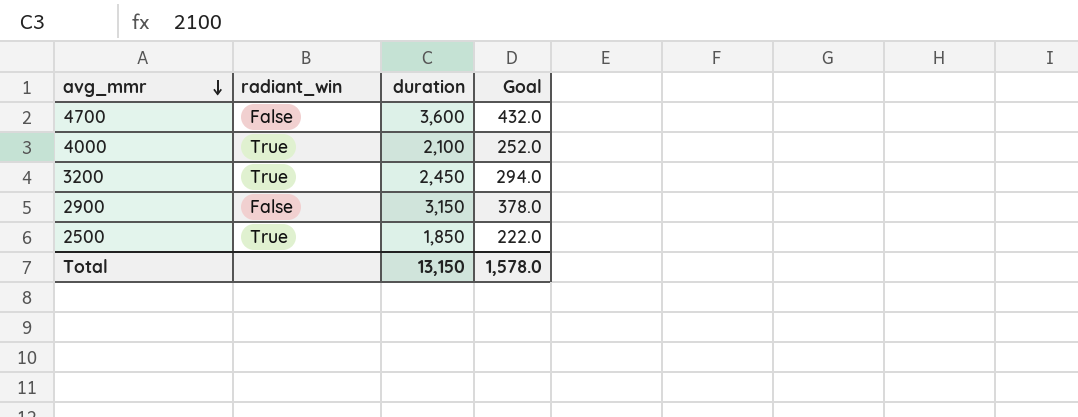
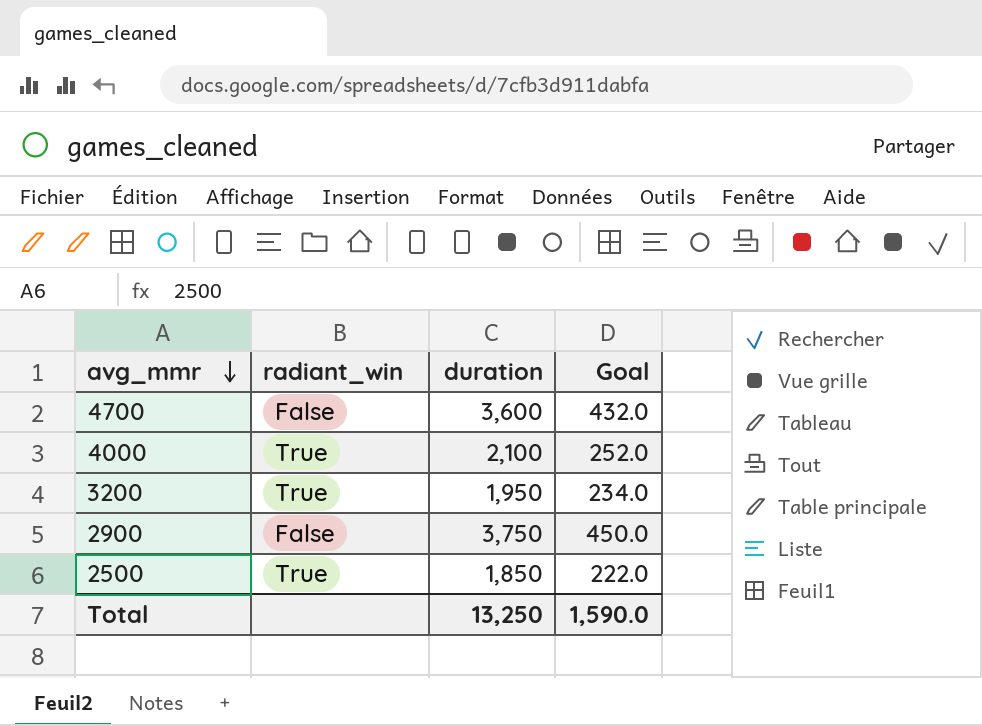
3200 | duration: 2,450 -> 1,950
3200 | Goal: 294.0 -> 234.0
2900 | duration: 3,150 -> 3,750
2900 | Goal: 378.0 -> 450.0
Total | duration: 13,150 -> 13,250
Total | Goal: 1,578.0 -> 1,590.0

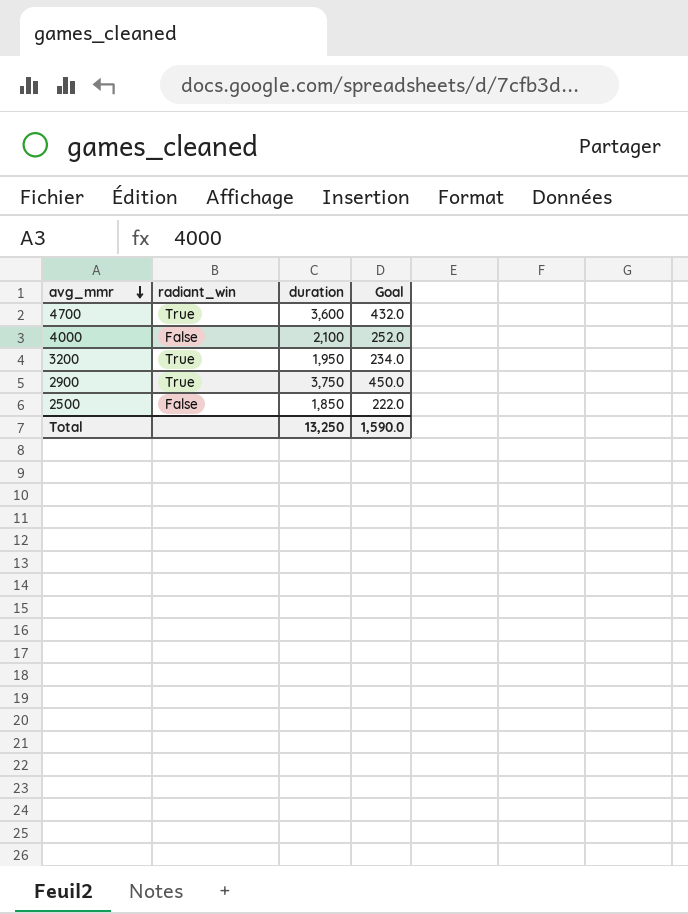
4700 | radiant_win: False -> True
4000 | radiant_win: True -> False
2900 | radiant_win: False -> True
2500 | radiant_win: True -> False

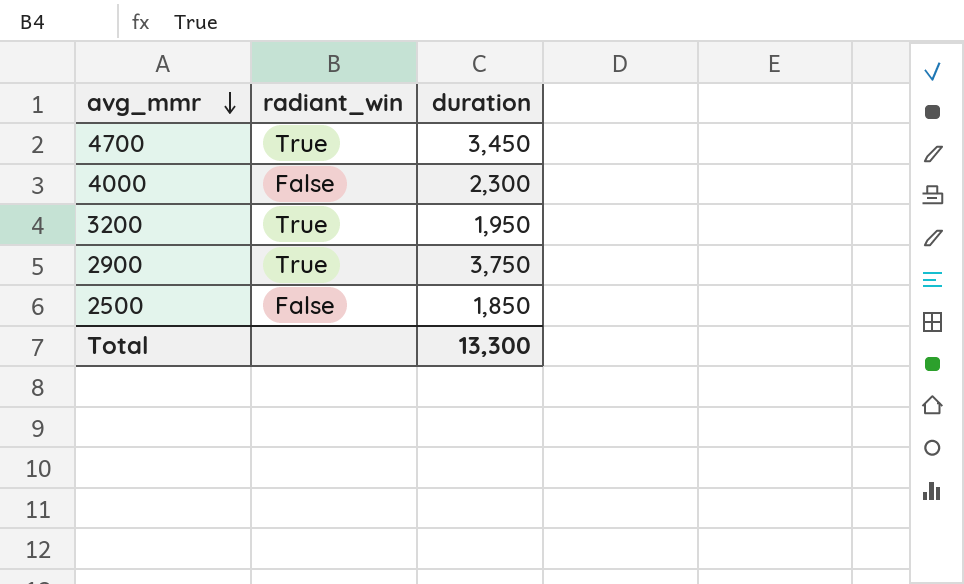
column Goal | formula: [duration] * 0.12 -> none
4700 | duration: 3,600 -> 3,450
4000 | duration: 2,100 -> 2,300
Total | duration: 13,250 -> 13,300

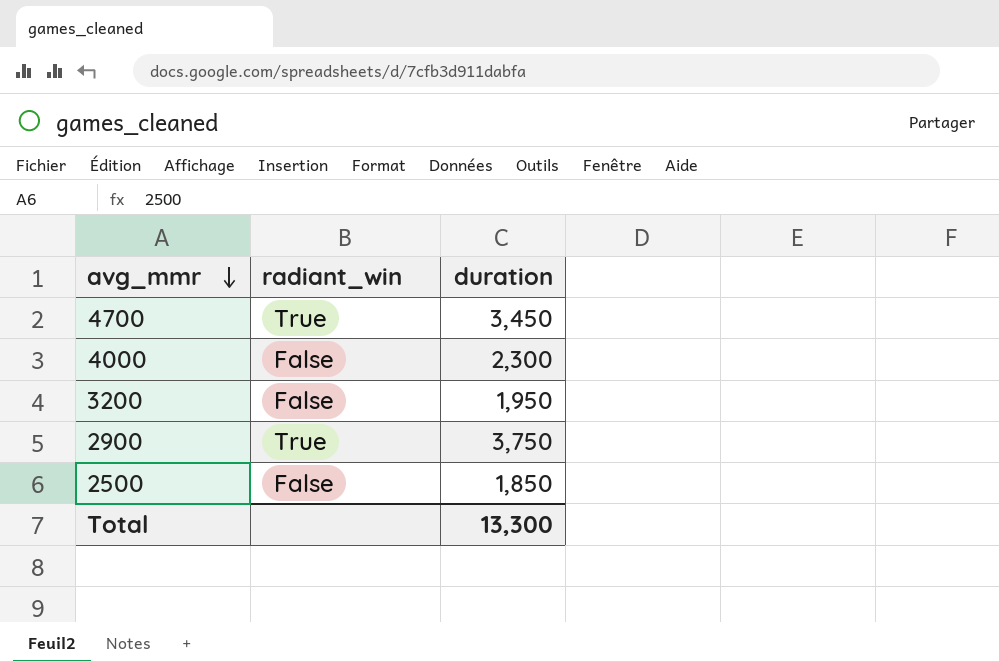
3200 | radiant_win: True -> False

